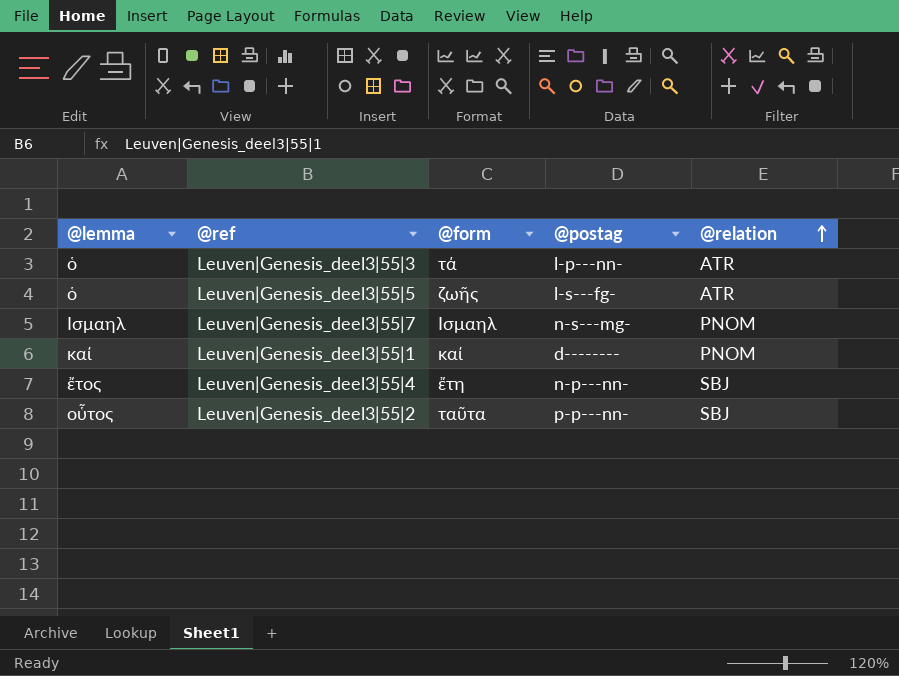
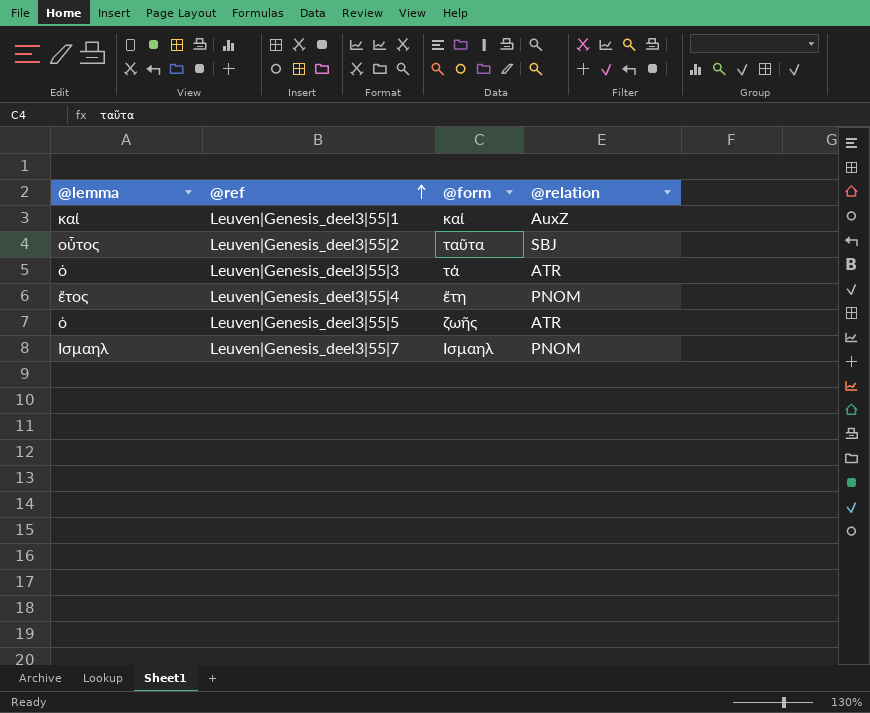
row order: @relation ascending -> @ref ascending
column @postag | position: 4 -> none
Leuven|Genesis_deel3|55|1 | @relation: PNOM -> AuxZ
Leuven|Genesis_deel3|55|4 | @relation: SBJ -> PNOM

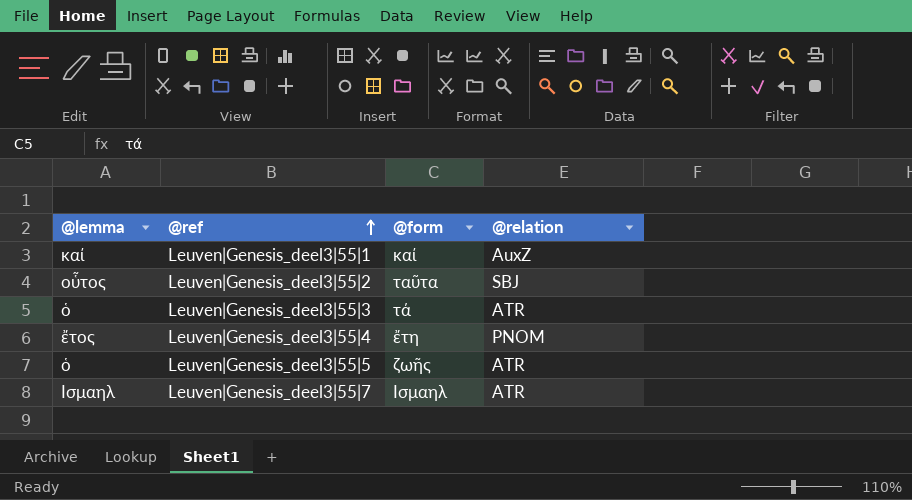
Leuven|Genesis_deel3|55|7 | @relation: PNOM -> ATR

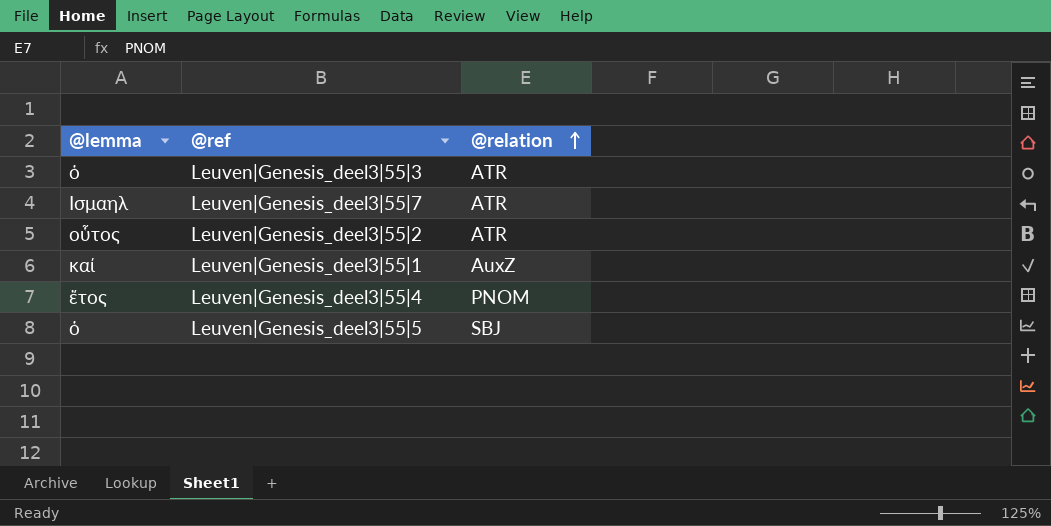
row order: @ref ascending -> @relation ascending
column @form | position: 3 -> none
Leuven|Genesis_deel3|55|2 | @relation: SBJ -> ATR
Leuven|Genesis_deel3|55|5 | @relation: ATR -> SBJ

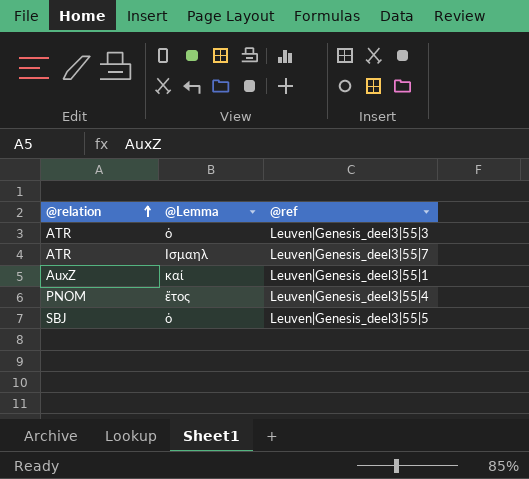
column @relation | position: 3 -> 1
column name: @lemma -> @Lemma
row Leuven|Genesis_deel3|55|2: οὗτος | ATR -> none

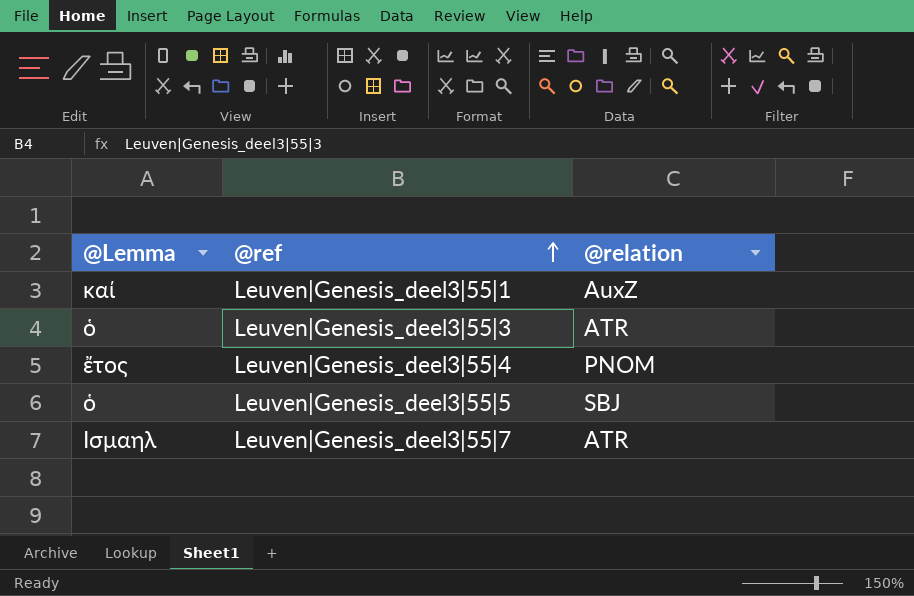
row order: @relation ascending -> @ref ascending
column @relation | position: 1 -> 3

